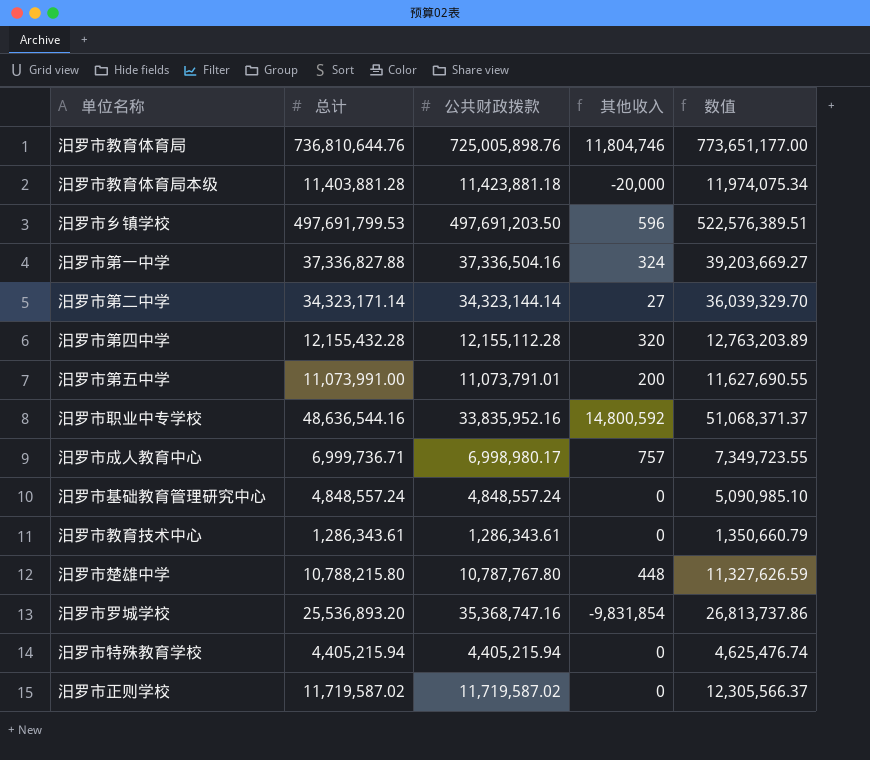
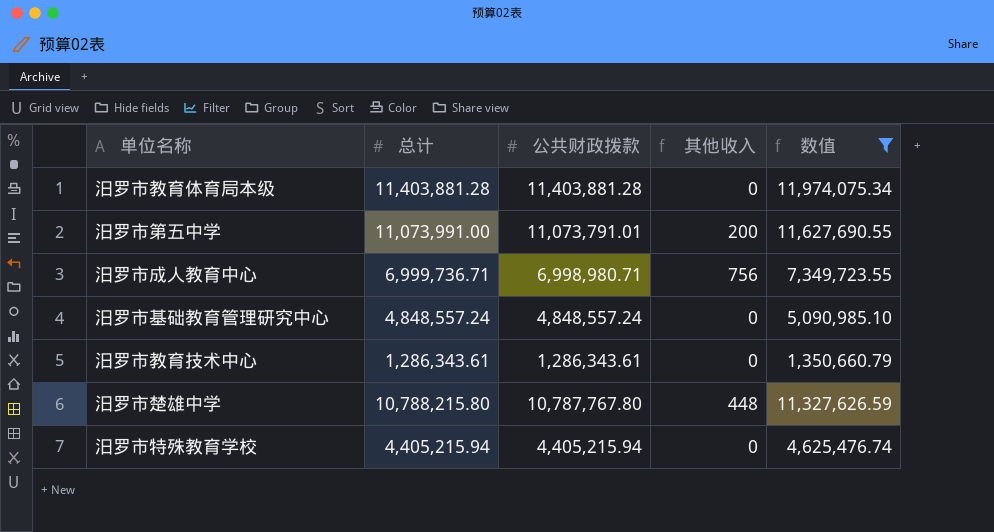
filter: none -> 数值 <= 11,974,075.34
汨罗市教育体育局本级 | 公共财政拨款: 11,423,881.18 -> 11,403,881.28
汨罗市教育体育局本级 | 其他收入: -20,000 -> 0
汨罗市成人教育中心 | 公共财政拨款: 6,998,980.17 -> 6,998,980.71
汨罗市成人教育中心 | 其他收入: 757 -> 756

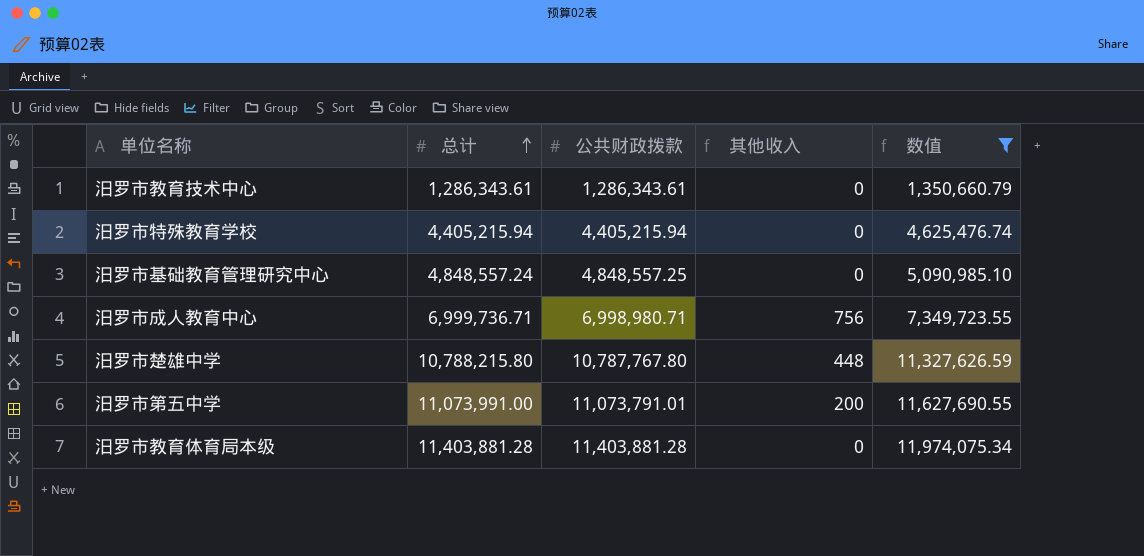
row order: none -> 总计 ascending
汨罗市基础教育管理研究中心 | 公共财政拨款: 4,848,557.24 -> 4,848,557.25

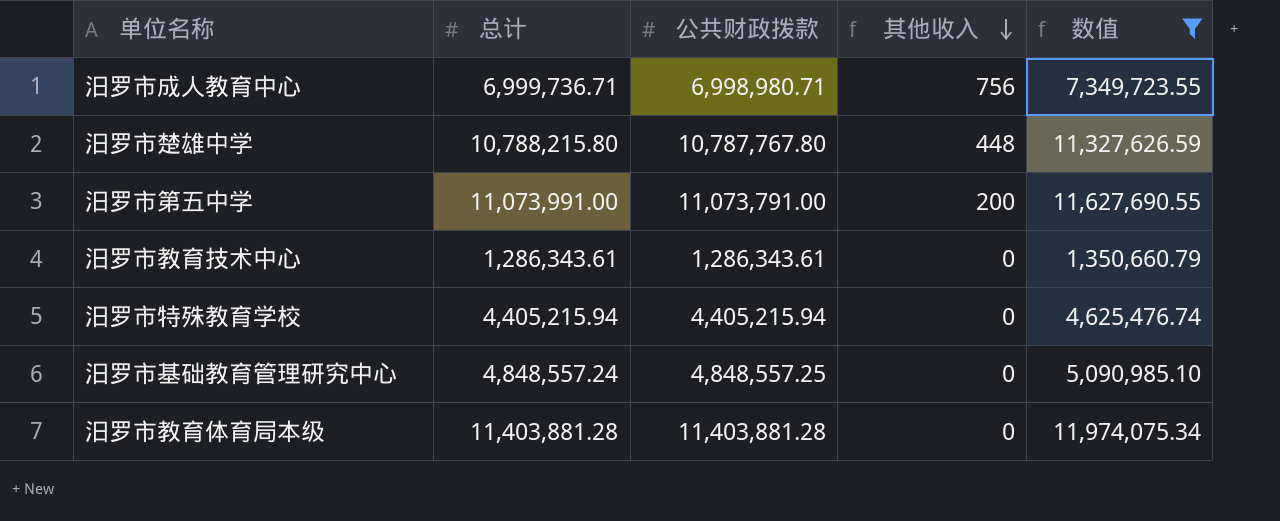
row order: 总计 ascending -> 其他收入 descending
汨罗市第五中学 | 公共财政拨款: 11,073,791.01 -> 11,073,791.00

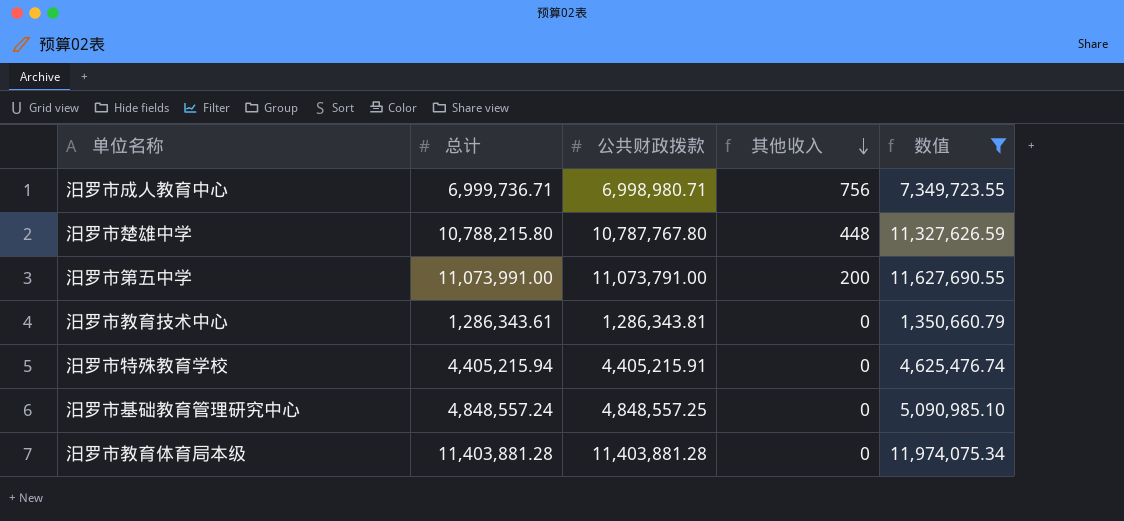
汨罗市教育技术中心 | 公共财政拨款: 1,286,343.61 -> 1,286,343.81
汨罗市特殊教育学校 | 公共财政拨款: 4,405,215.94 -> 4,405,215.91

